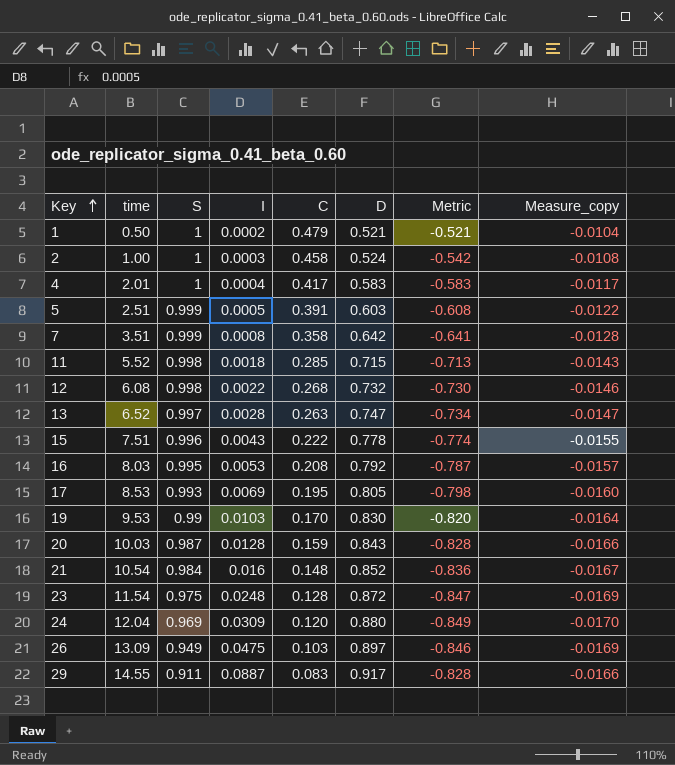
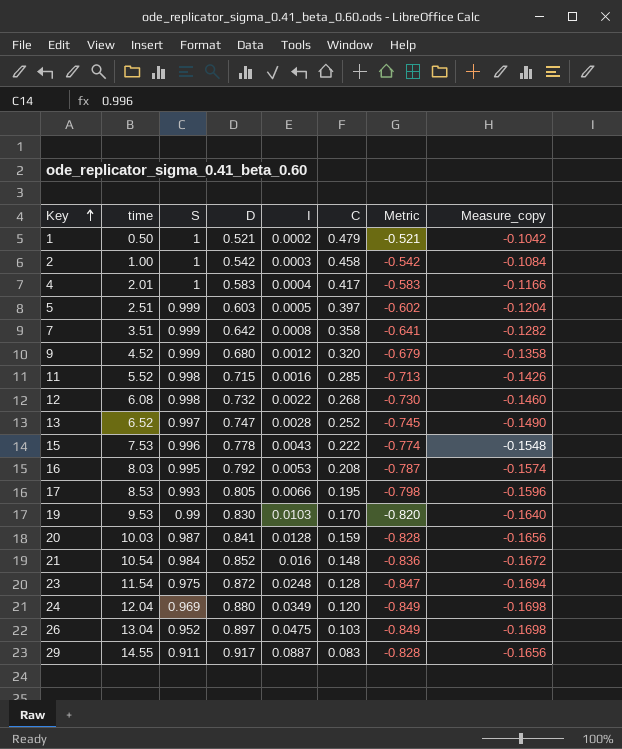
column D | position: 6 -> 4
column Measure_copy | formula: [Metric] * 0.02 -> [Metric] * 0.2
2 | D: 0.524 -> 0.542
5 | C: 0.391 -> 0.397
5 | Metric: -0.608 -> -0.602
row 9: none -> 4.52 | 0.999 | 0.680 | 0.0012 | 0.320 | -0.679 | -0.1358
11 | I: 0.0018 -> 0.0016
13 | C: 0.263 -> 0.252
13 | Metric: -0.734 -> -0.745
15 | time: 7.51 -> 7.53
17 | I: 0.0069 -> 0.0066
20 | D: 0.843 -> 0.841
24 | I: 0.0309 -> 0.0349
26 | time: 13.09 -> 13.04
26 | S: 0.949 -> 0.952
26 | Metric: -0.846 -> -0.849

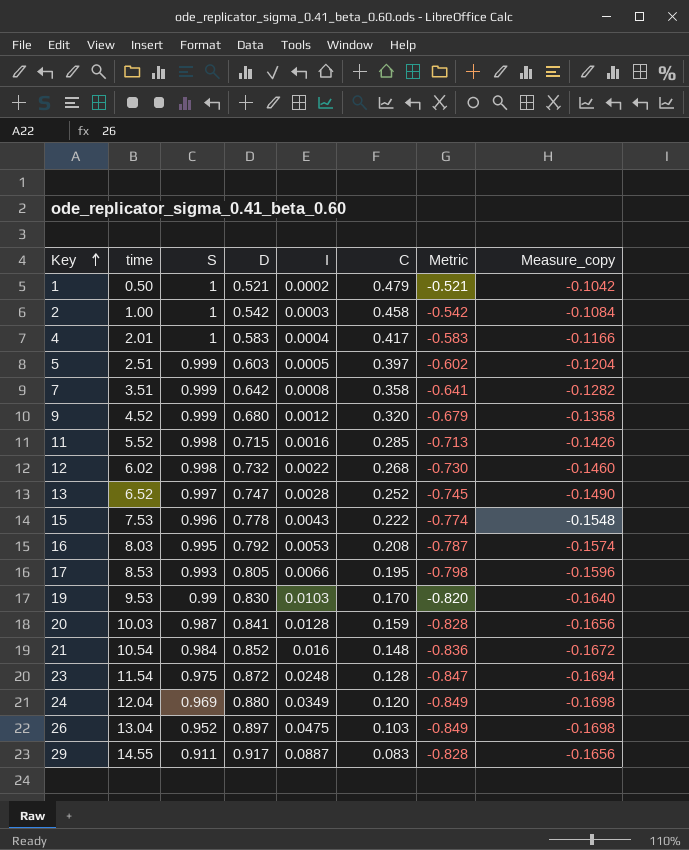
12 | time: 6.08 -> 6.02

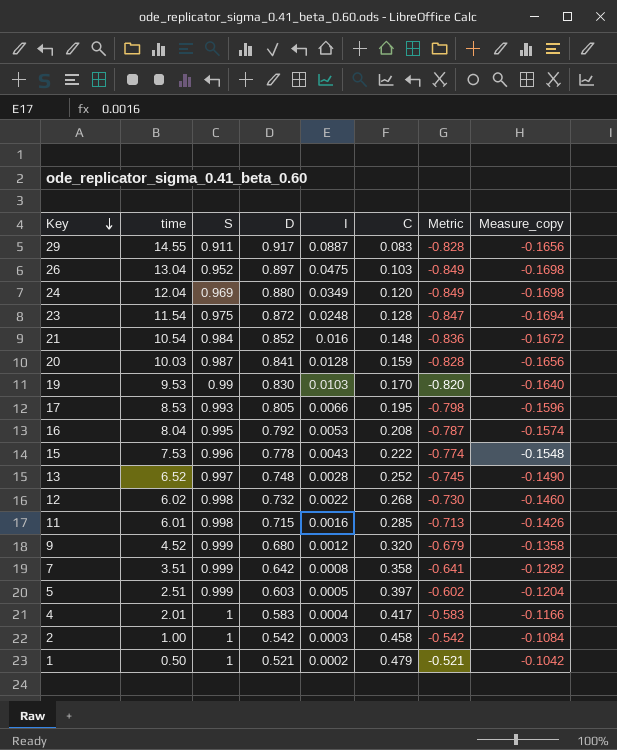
row order: Key ascending -> Key descending
16 | time: 8.03 -> 8.04
13 | D: 0.747 -> 0.748
11 | time: 5.52 -> 6.01

